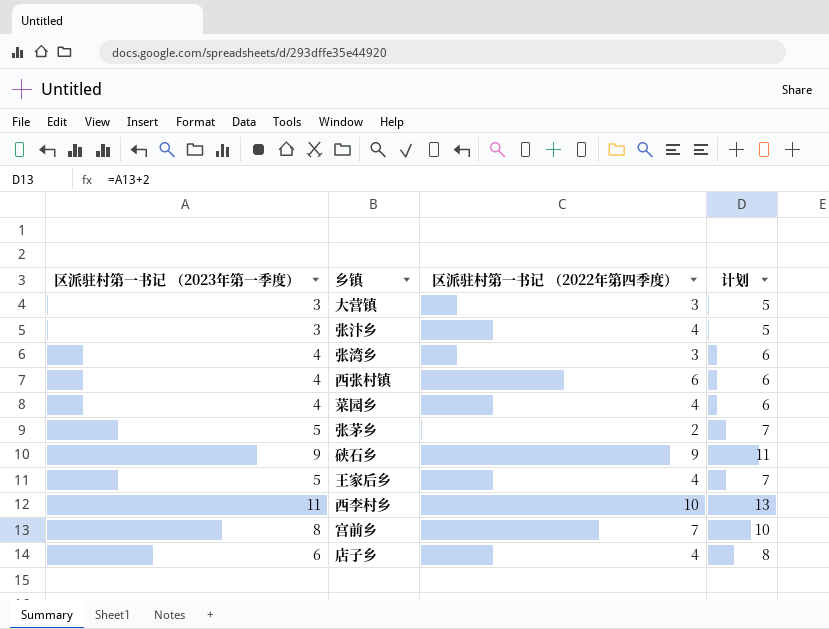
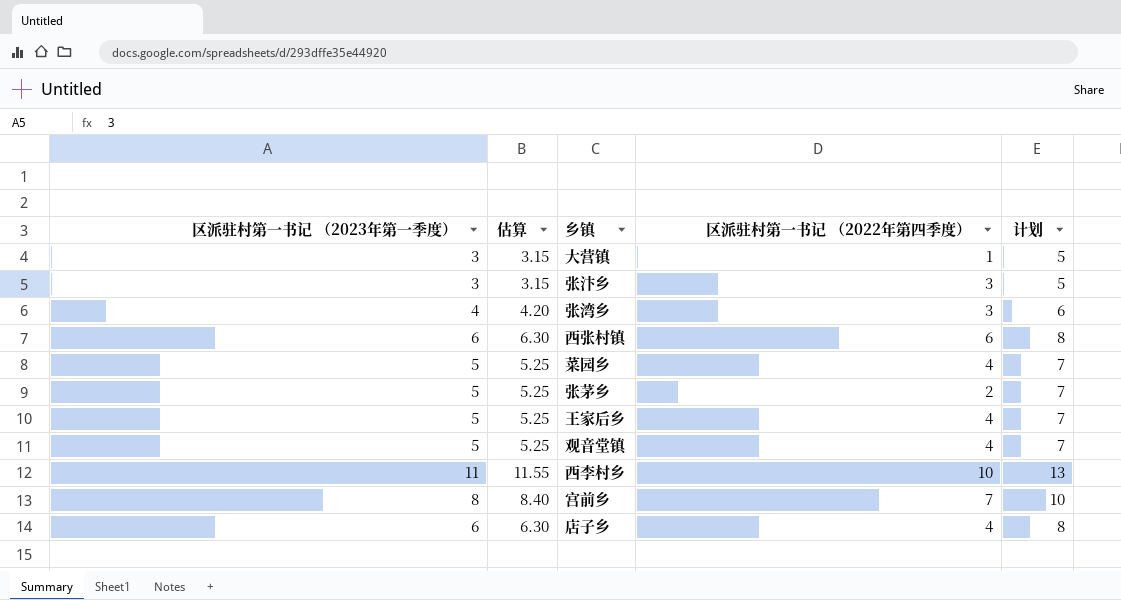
column 估算 | formula: none -> [区派驻村第一书记 （2023年第一季度）] * 1.05
row 硖石乡: 9 | 9 | 11 -> none
大营镇 | 区派驻村第一书记 （2022年第四季度）: 3 -> 1
张汴乡 | 区派驻村第一书记 （2022年第四季度）: 4 -> 3
西张村镇 | 区派驻村第一书记 （2023年第一季度）: 4 -> 6
西张村镇 | 计划: 6 -> 8
菜园乡 | 区派驻村第一书记 （2023年第一季度）: 4 -> 5
菜园乡 | 计划: 6 -> 7
row 观音堂镇: none -> 5 | 5.25 | 4 | 7

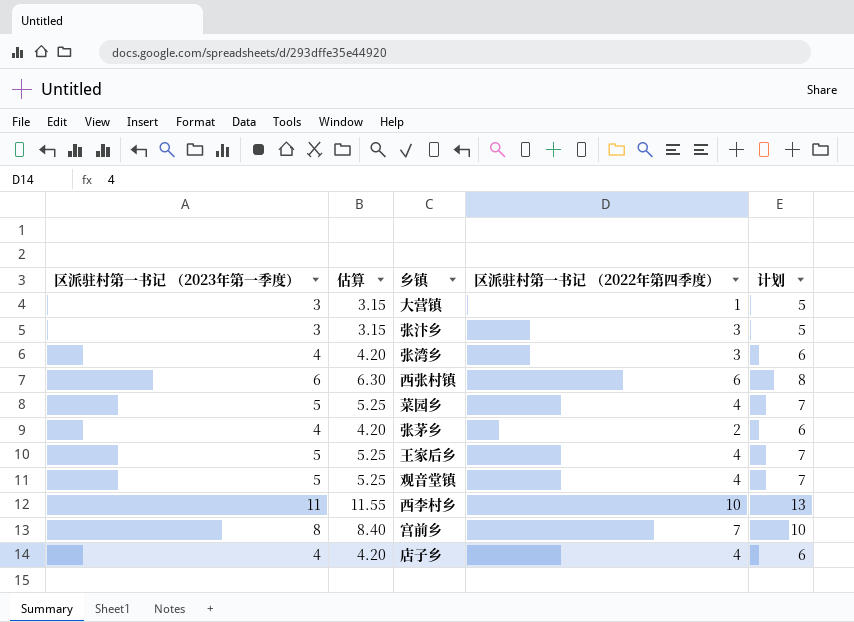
张茅乡 | 区派驻村第一书记 （2023年第一季度）: 5 -> 4
张茅乡 | 估算: 5.25 -> 4.20
张茅乡 | 计划: 7 -> 6
店子乡 | 区派驻村第一书记 （2023年第一季度）: 6 -> 4
店子乡 | 估算: 6.30 -> 4.20
店子乡 | 计划: 8 -> 6

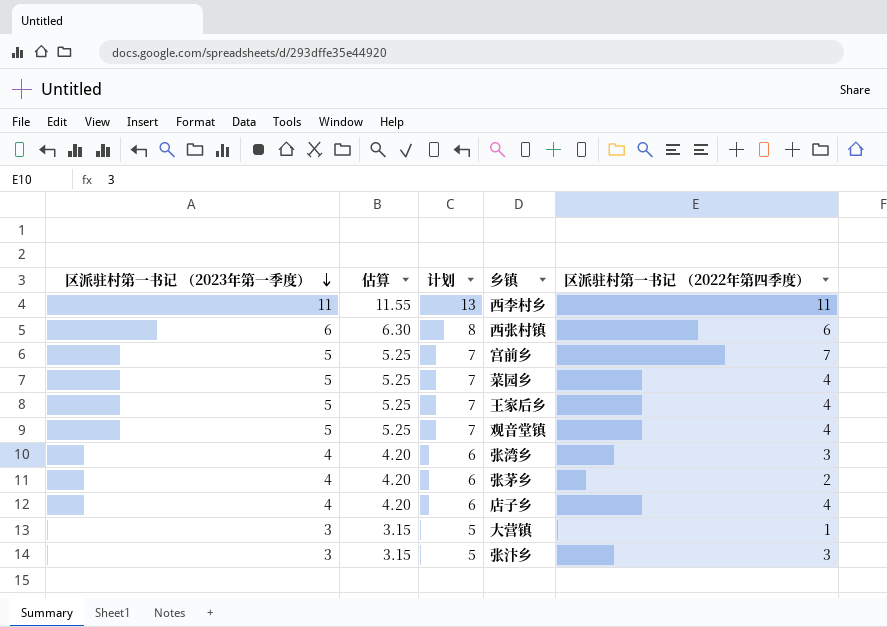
row order: none -> 区派驻村第一书记 （2023年第一季度） descending
column 计划 | position: 5 -> 3
西李村乡 | 区派驻村第一书记 （2022年第四季度）: 10 -> 11
宫前乡 | 区派驻村第一书记 （2023年第一季度）: 8 -> 5
宫前乡 | 估算: 8.40 -> 5.25
宫前乡 | 计划: 10 -> 7

